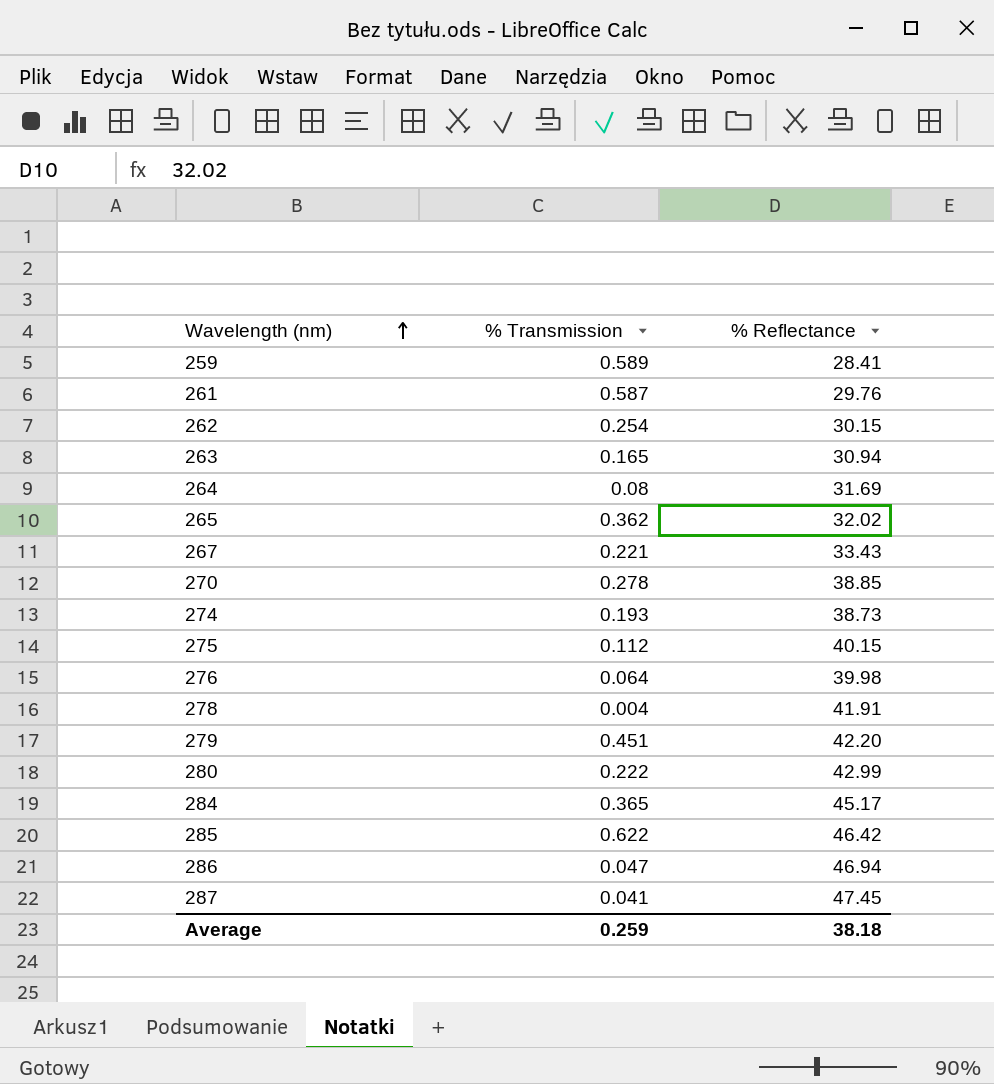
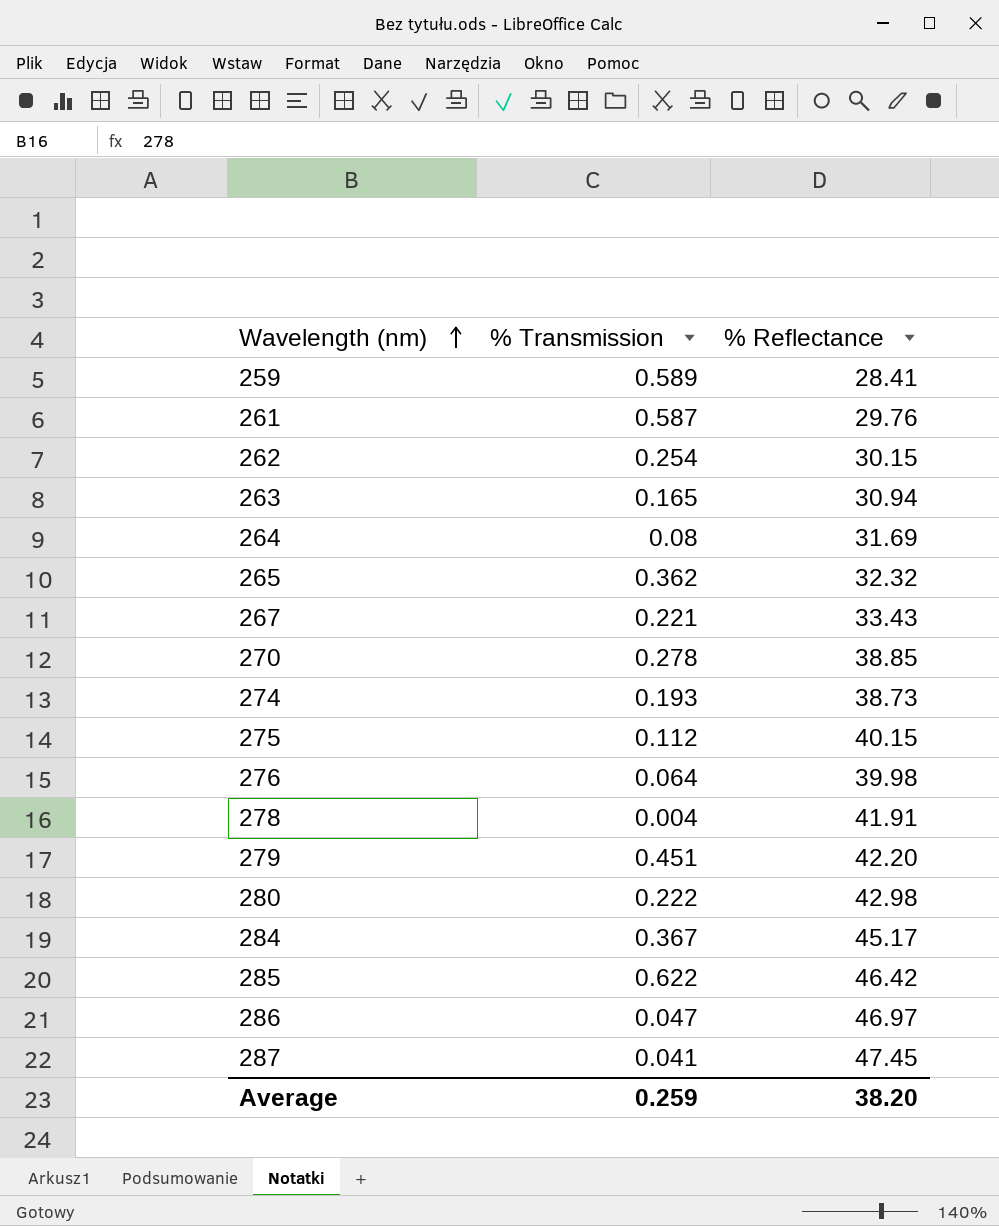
265 | % Reflectance: 32.02 -> 32.32
280 | % Reflectance: 42.99 -> 42.98
284 | % Transmission: 0.365 -> 0.367
286 | % Reflectance: 46.94 -> 46.97
Average | % Reflectance: 38.18 -> 38.20

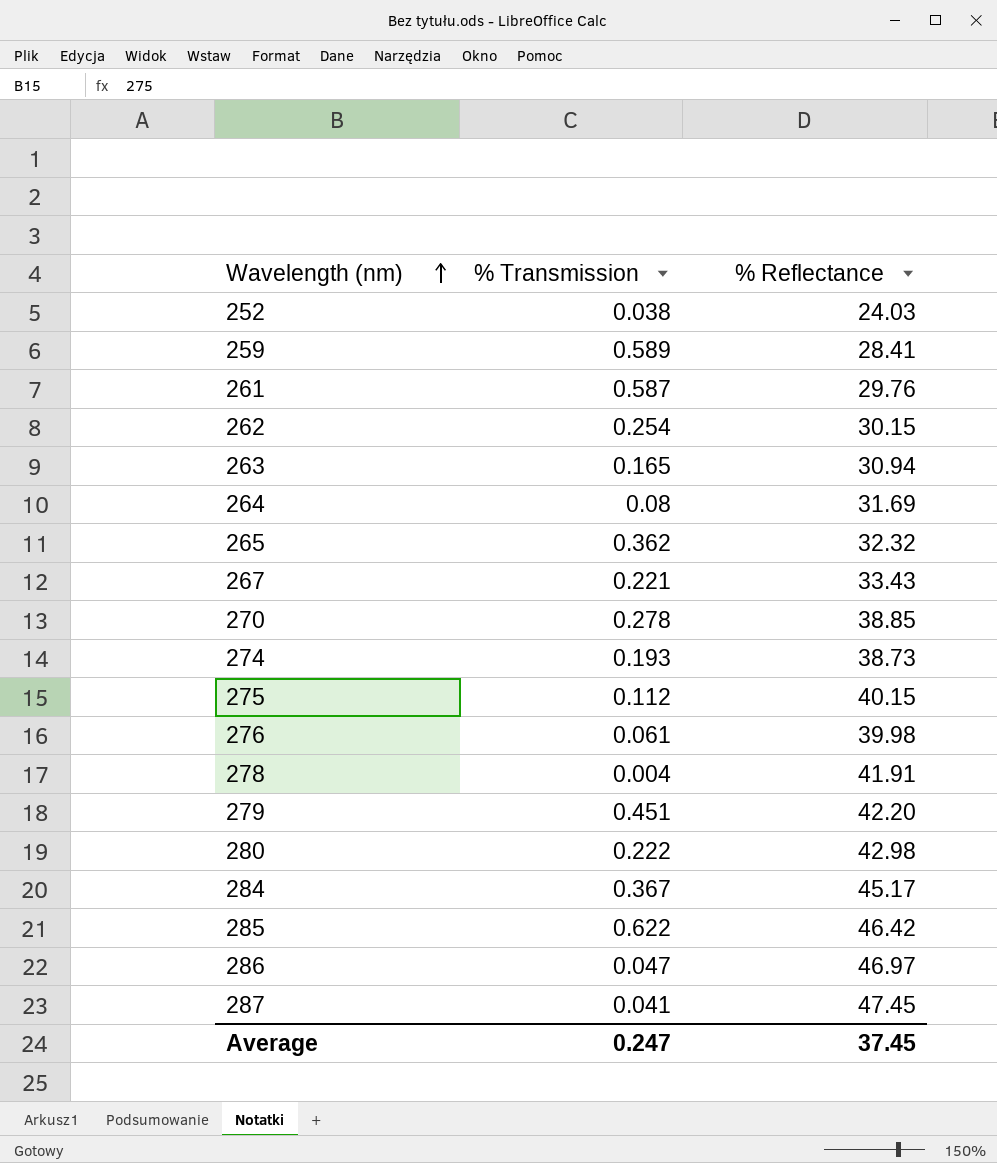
row 252: none -> 0.038 | 24.03
276 | % Transmission: 0.064 -> 0.061
Average | % Transmission: 0.259 -> 0.247
Average | % Reflectance: 38.20 -> 37.45

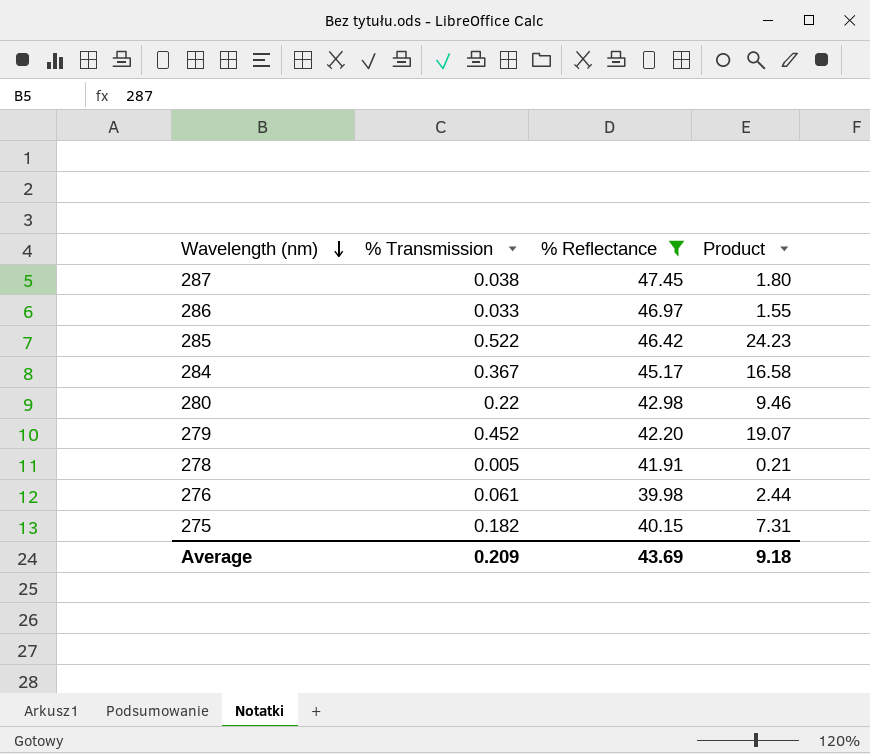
filter: none -> % Reflectance >= 39.98
row order: Wavelength (nm) ascending -> Wavelength (nm) descending
column Product | formula: none -> [% Transmission] * [% Reflectance]
287 | % Transmission: 0.041 -> 0.038
286 | % Transmission: 0.047 -> 0.033
285 | % Transmission: 0.622 -> 0.522
280 | % Transmission: 0.222 -> 0.22
279 | % Transmission: 0.451 -> 0.452
278 | % Transmission: 0.004 -> 0.005
275 | % Transmission: 0.112 -> 0.182
Average | % Transmission: 0.247 -> 0.209
Average | % Reflectance: 37.45 -> 43.69

